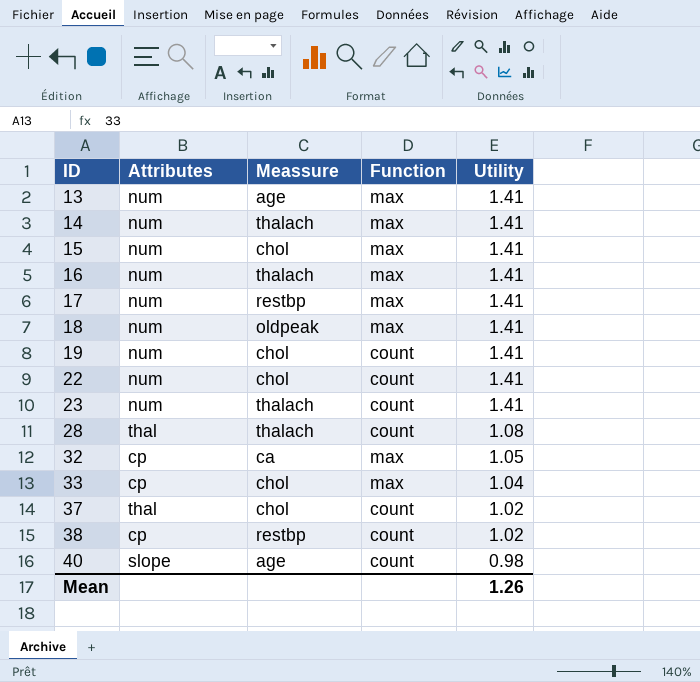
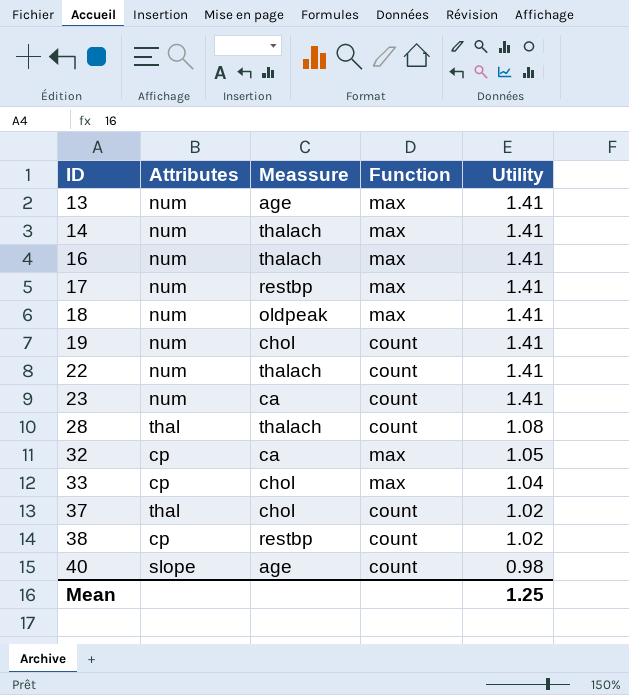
row 15: num | chol | max | 1.41 -> none
22 | Meassure: chol -> thalach
23 | Meassure: thalach -> ca
Mean | Utility: 1.26 -> 1.25

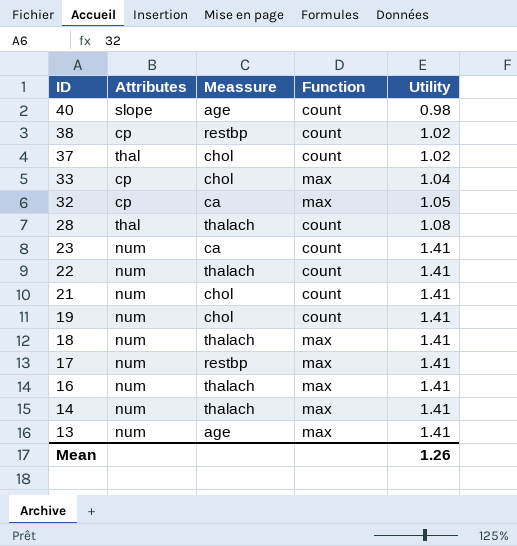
row order: ID ascending -> ID descending
row 21: none -> num | chol | count | 1.41
18 | Meassure: oldpeak -> thalach
Mean | Utility: 1.25 -> 1.26

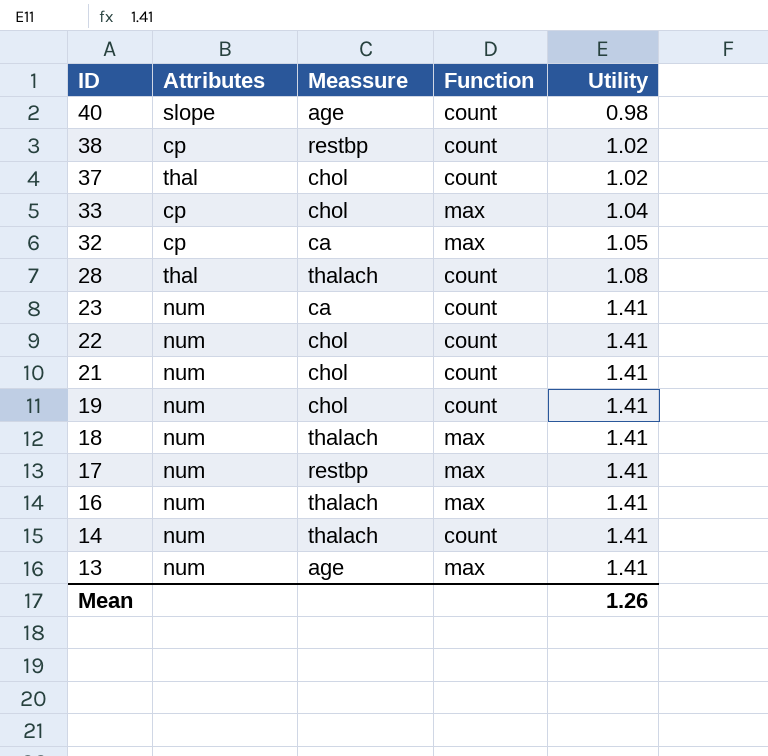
22 | Meassure: thalach -> chol
14 | Function: max -> count

